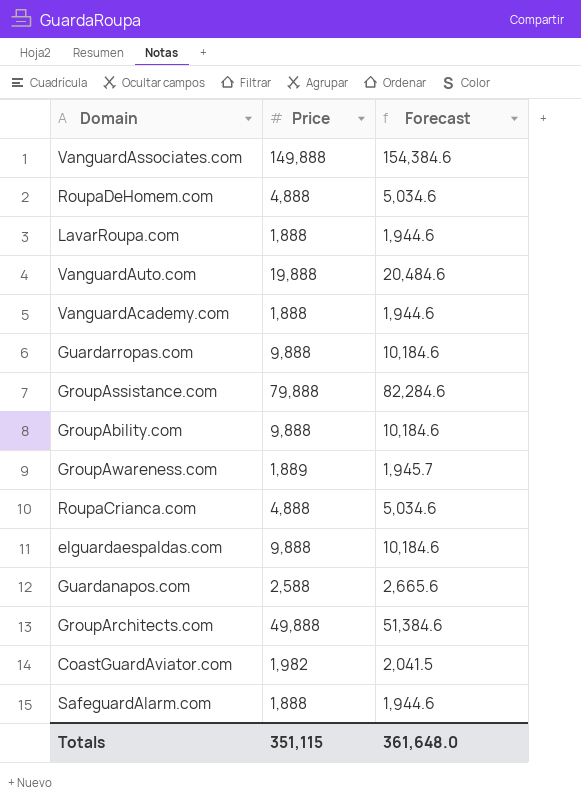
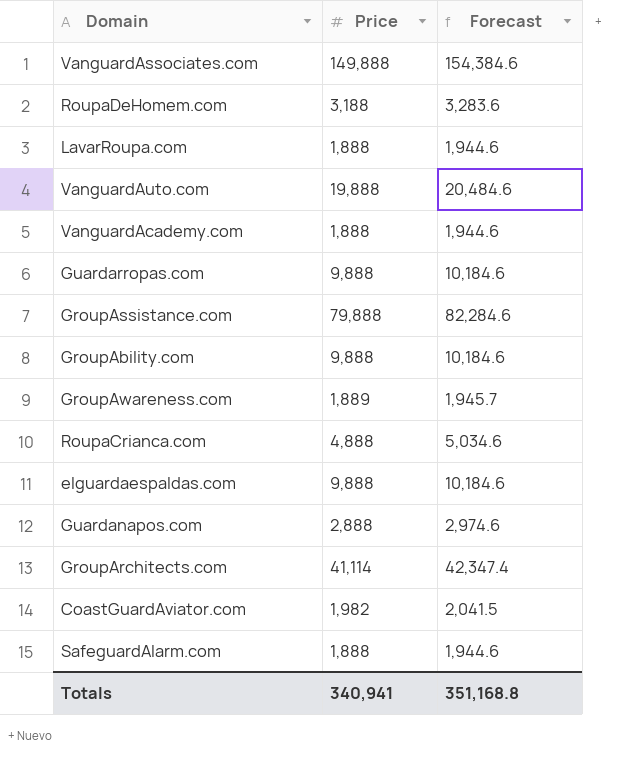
RoupaDeHomem.com | Price: 4,888 -> 3,188
RoupaDeHomem.com | Forecast: 5,034.6 -> 3,283.6
Guardanapos.com | Price: 2,588 -> 2,888
Guardanapos.com | Forecast: 2,665.6 -> 2,974.6
GroupArchitects.com | Price: 49,888 -> 41,114
GroupArchitects.com | Forecast: 51,384.6 -> 42,347.4
Totals | Price: 351,115 -> 340,941
Totals | Forecast: 361,648.0 -> 351,168.8

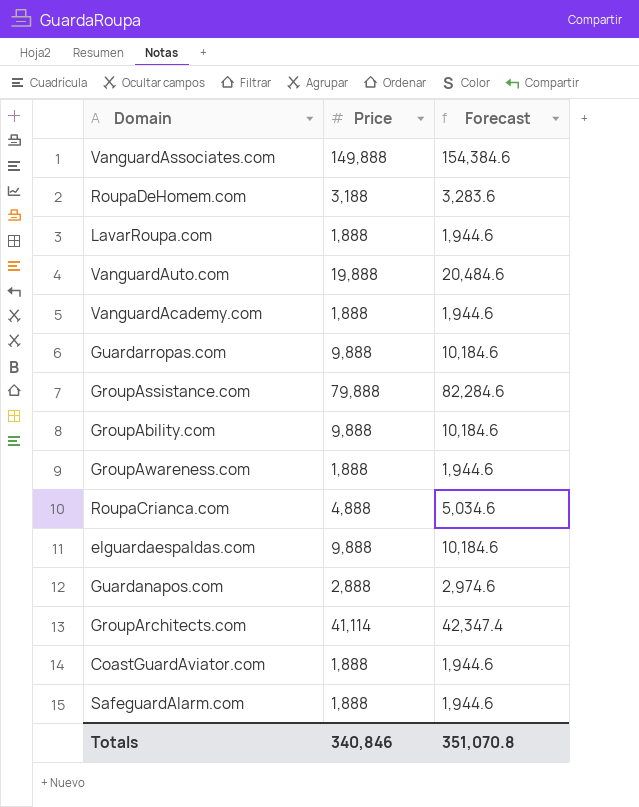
GroupAwareness.com | Price: 1,889 -> 1,888
GroupAwareness.com | Forecast: 1,945.7 -> 1,944.6
CoastGuardAviator.com | Price: 1,982 -> 1,888
CoastGuardAviator.com | Forecast: 2,041.5 -> 1,944.6
Totals | Price: 340,941 -> 340,846
Totals | Forecast: 351,168.8 -> 351,070.8

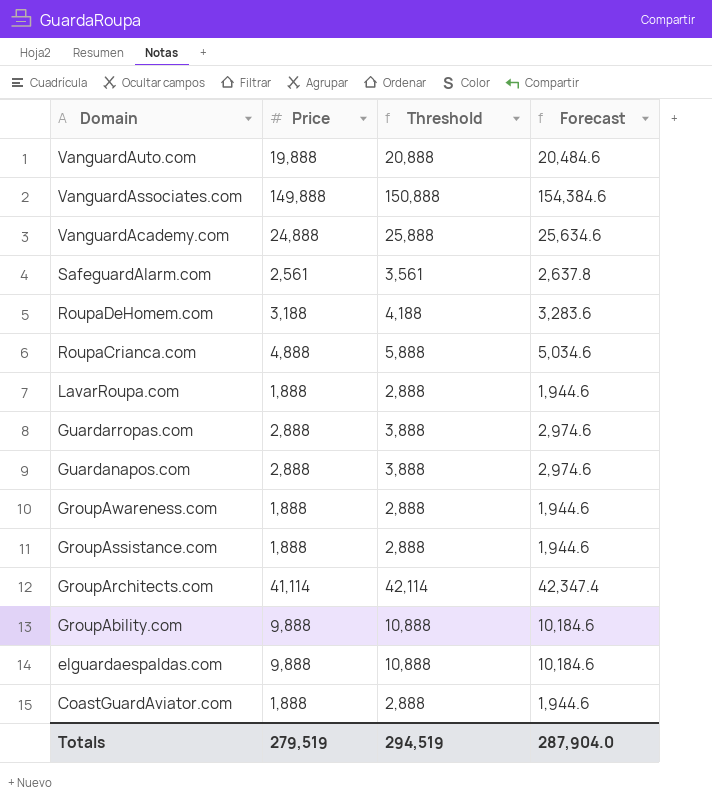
row order: none -> Domain descending
column Threshold | formula: none -> [Price] + 1000
VanguardAcademy.com | Price: 1,888 -> 24,888
VanguardAcademy.com | Forecast: 1,944.6 -> 25,634.6
SafeguardAlarm.com | Price: 1,888 -> 2,561
SafeguardAlarm.com | Forecast: 1,944.6 -> 2,637.8
Guardarropas.com | Price: 9,888 -> 2,888
Guardarropas.com | Forecast: 10,184.6 -> 2,974.6
GroupAssistance.com | Price: 79,888 -> 1,888
GroupAssistance.com | Forecast: 82,284.6 -> 1,944.6
Totals | Price: 340,846 -> 279,519
Totals | Forecast: 351,070.8 -> 287,904.0

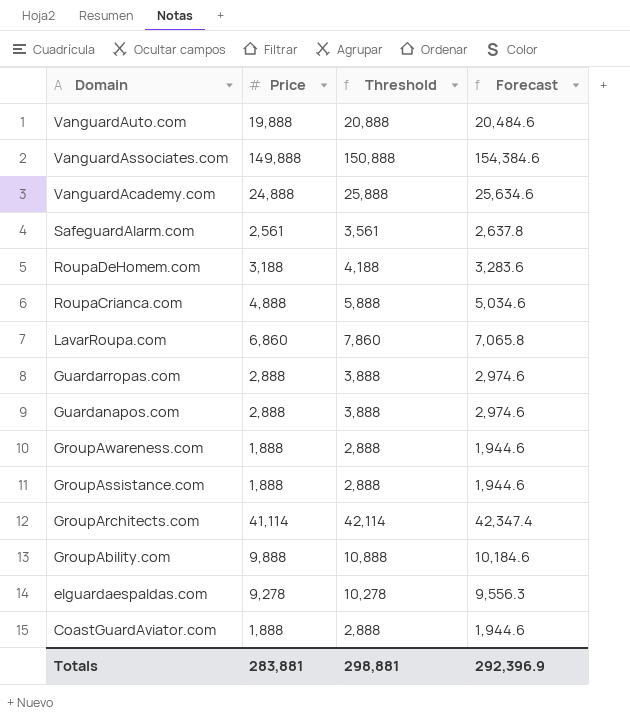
LavarRoupa.com | Price: 1,888 -> 6,860
LavarRoupa.com | Threshold: 2,888 -> 7,860
LavarRoupa.com | Forecast: 1,944.6 -> 7,065.8
elguardaespaldas.com | Price: 9,888 -> 9,278
elguardaespaldas.com | Threshold: 10,888 -> 10,278
elguardaespaldas.com | Forecast: 10,184.6 -> 9,556.3
Totals | Price: 279,519 -> 283,881
Totals | Threshold: 294,519 -> 298,881
Totals | Forecast: 287,904.0 -> 292,396.9

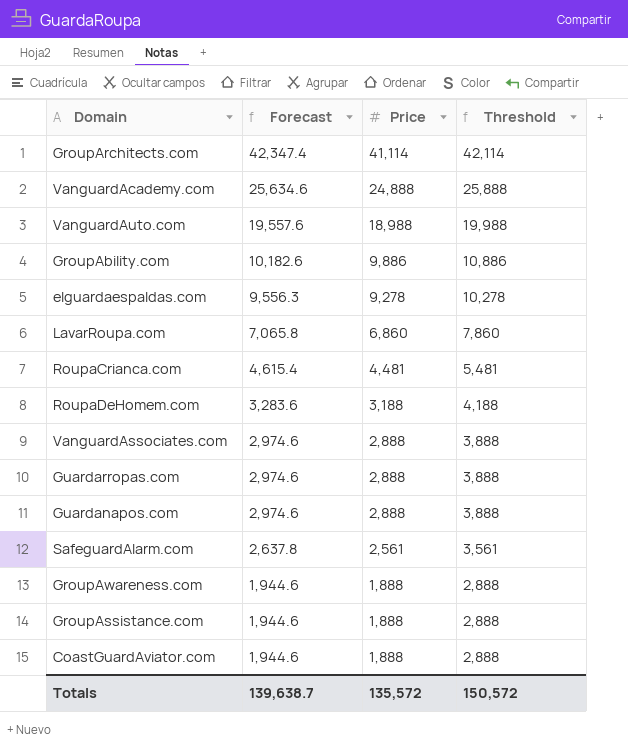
row order: Domain descending -> Forecast descending
column Forecast | position: 4 -> 2
VanguardAuto.com | Forecast: 20,484.6 -> 19,557.6
VanguardAuto.com | Price: 19,888 -> 18,988
VanguardAuto.com | Threshold: 20,888 -> 19,988
GroupAbility.com | Forecast: 10,184.6 -> 10,182.6
GroupAbility.com | Price: 9,888 -> 9,886
GroupAbility.com | Threshold: 10,888 -> 10,886
RoupaCrianca.com | Forecast: 5,034.6 -> 4,615.4
RoupaCrianca.com | Price: 4,888 -> 4,481
RoupaCrianca.com | Threshold: 5,888 -> 5,481
VanguardAssociates.com | Forecast: 154,384.6 -> 2,974.6
VanguardAssociates.com | Price: 149,888 -> 2,888
VanguardAssociates.com | Threshold: 150,888 -> 3,888
Totals | Forecast: 292,396.9 -> 139,638.7
Totals | Price: 283,881 -> 135,572
Totals | Threshold: 298,881 -> 150,572

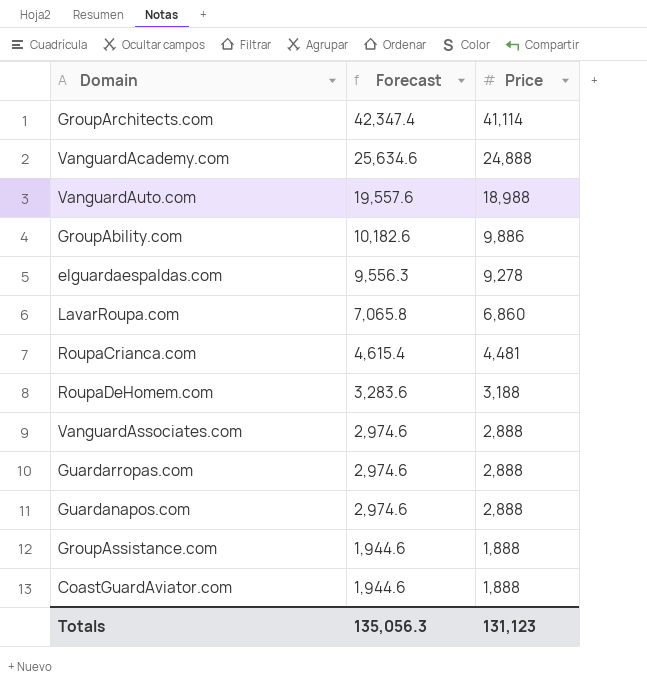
column Threshold | formula: [Price] + 1000 -> none
row SafeguardAlarm.com: 2,637.8 | 2,561 | 3,561 -> none
row GroupAwareness.com: 1,944.6 | 1,888 | 2,888 -> none
Totals | Forecast: 139,638.7 -> 135,056.3
Totals | Price: 135,572 -> 131,123

